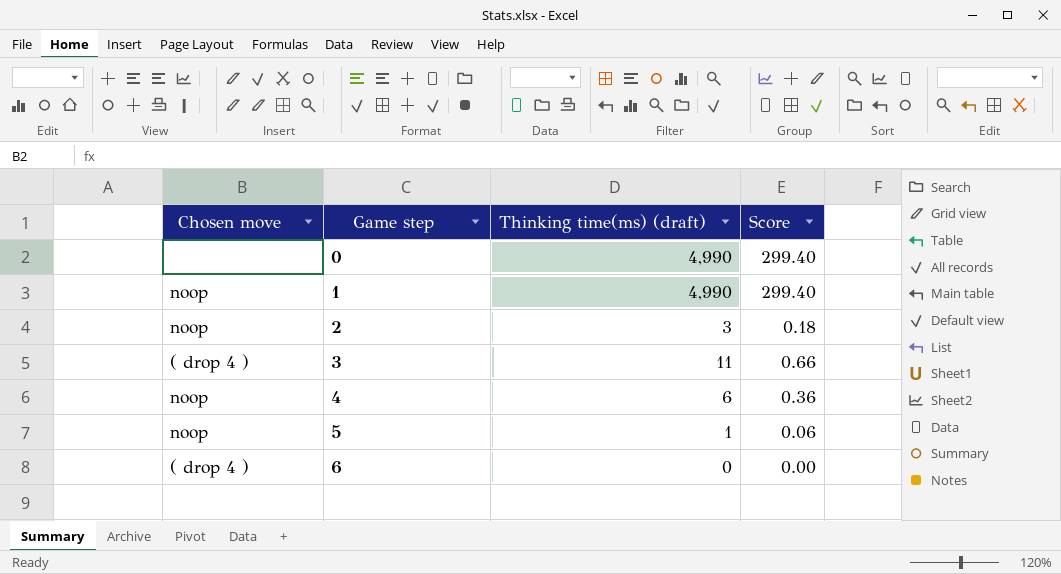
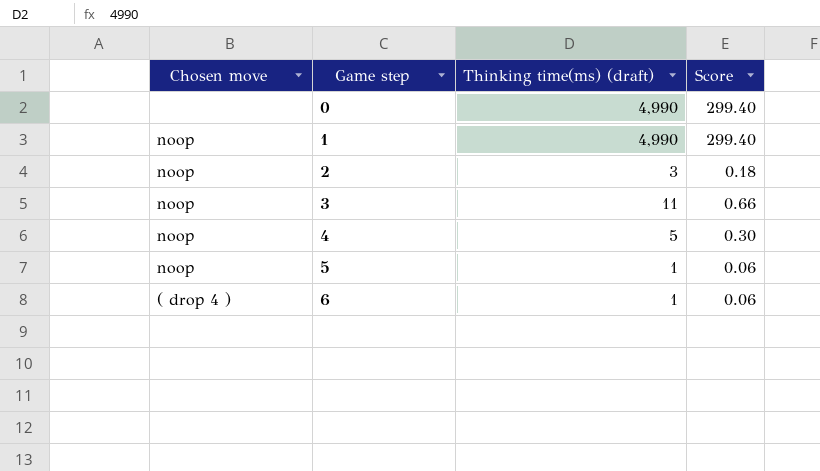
3 | Chosen move: ( drop 4 ) -> noop
4 | Thinking time(ms) (draft): 6 -> 5
4 | Score: 0.36 -> 0.30
6 | Thinking time(ms) (draft): 0 -> 1
6 | Score: 0.00 -> 0.06

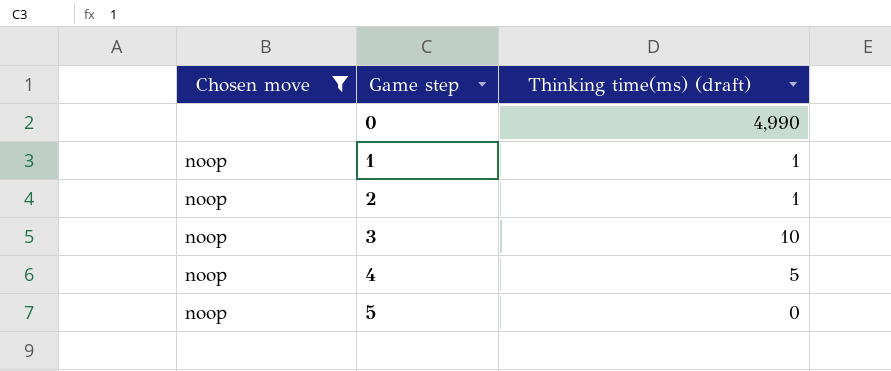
filter: none -> Chosen move != ( drop 4 )
column Score | formula: [Thinking time(ms) (draft)] * 0.06 -> none
1 | Thinking time(ms) (draft): 4,990 -> 1
2 | Thinking time(ms) (draft): 3 -> 1
3 | Thinking time(ms) (draft): 11 -> 10
5 | Thinking time(ms) (draft): 1 -> 0

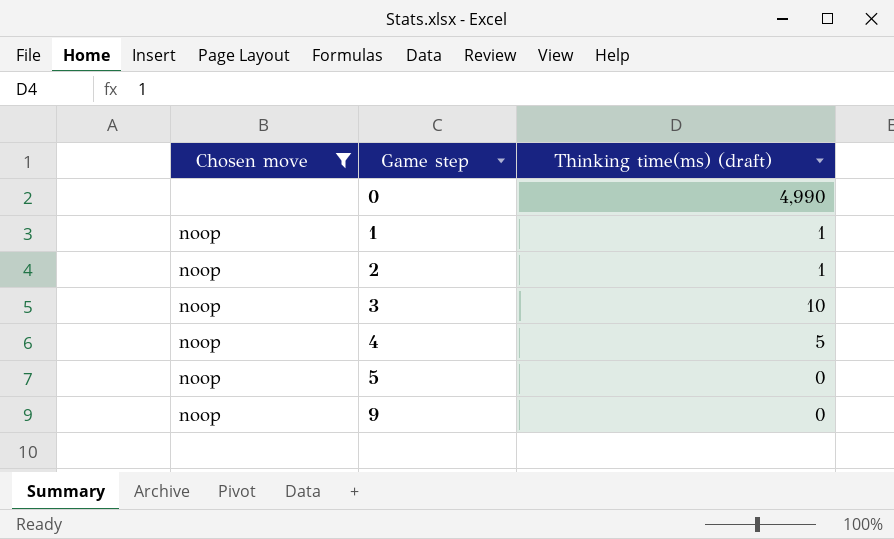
row 9: none -> noop | 0

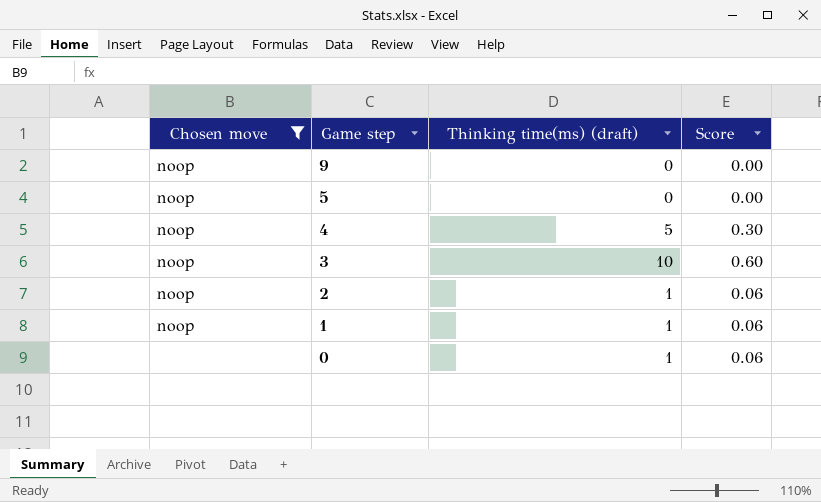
row order: Game step ascending -> Game step descending
column Score | formula: none -> [Thinking time(ms) (draft)] * 0.06
0 | Thinking time(ms) (draft): 4,990 -> 1

